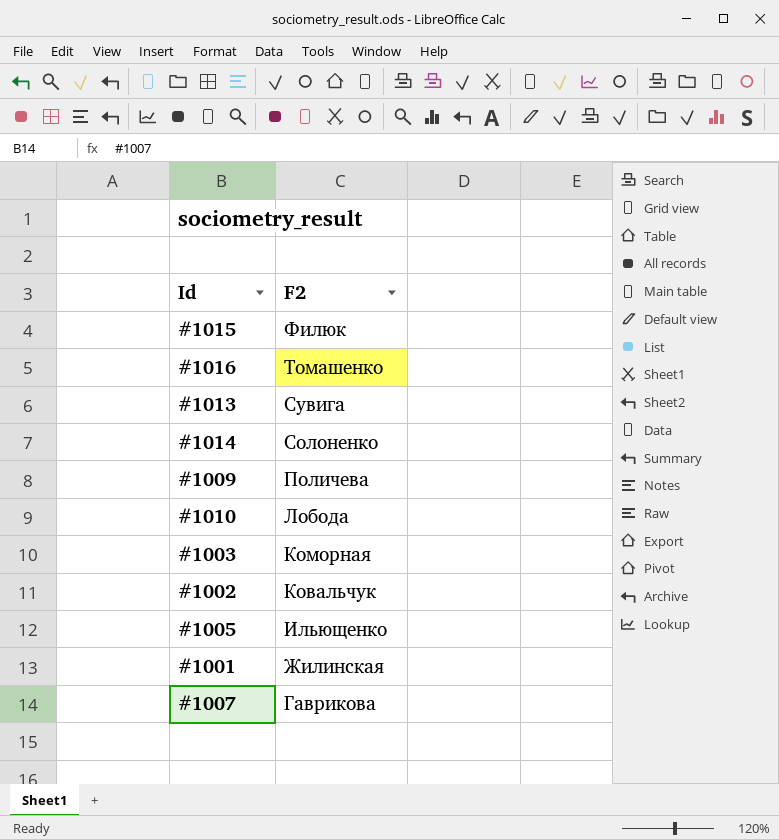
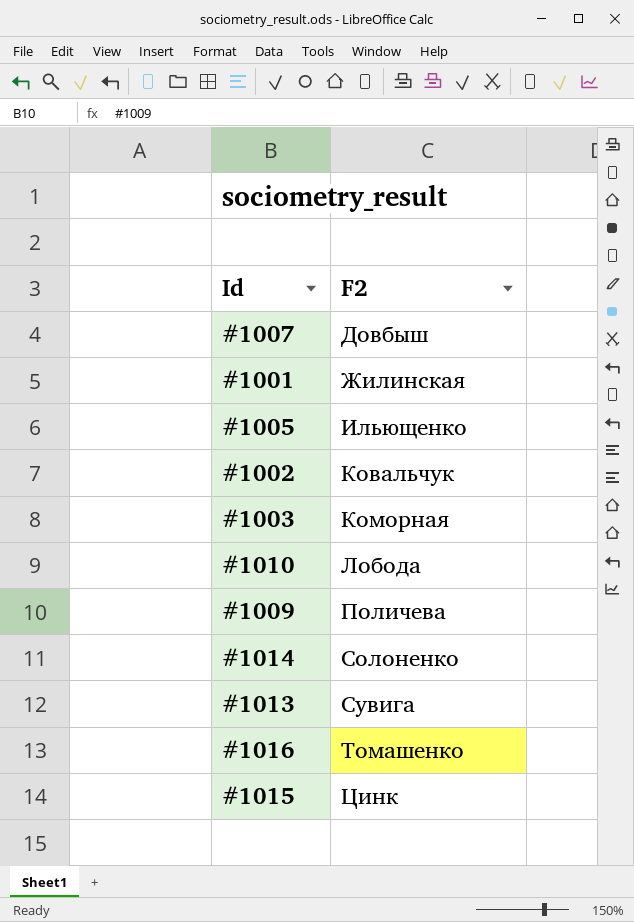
row order: F2 descending -> F2 ascending
#1007 | F2: Гаврикова -> Довбыш
#1015 | F2: Филюк -> Цинк

